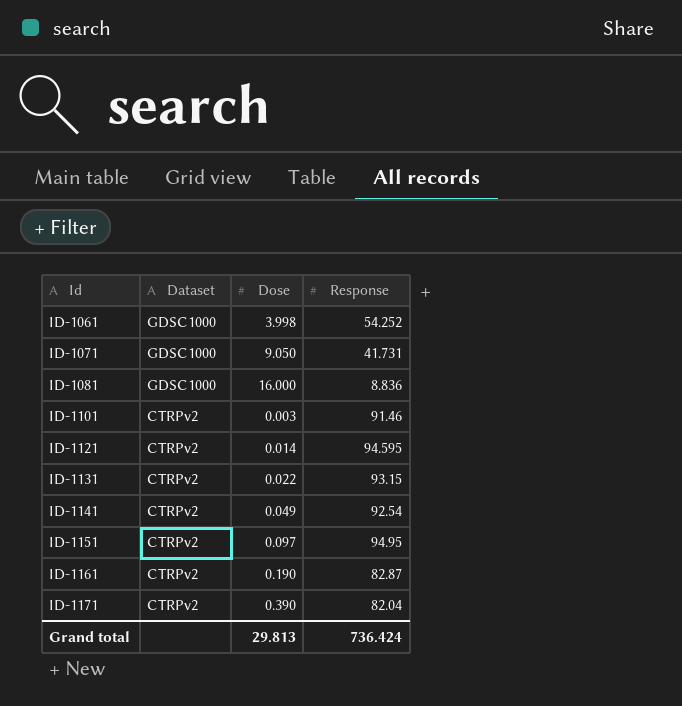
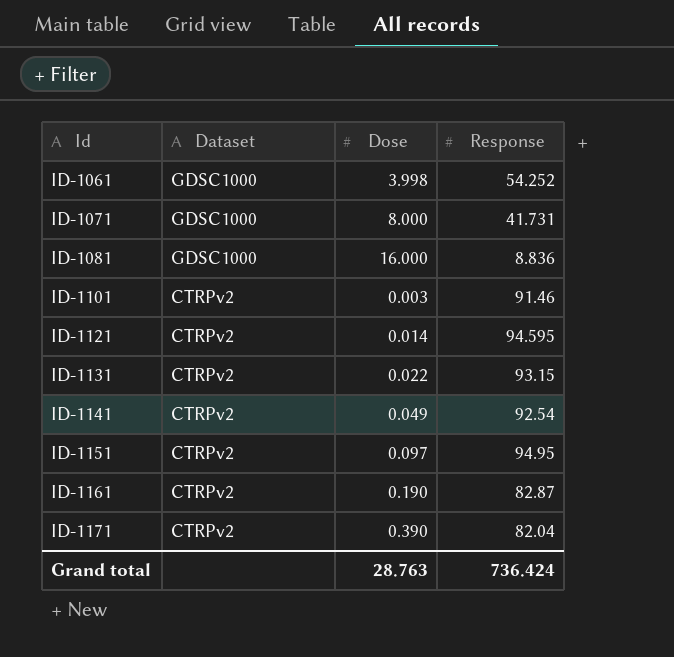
ID-1071 | Dose: 9.050 -> 8.000
Grand total | Dose: 29.813 -> 28.763

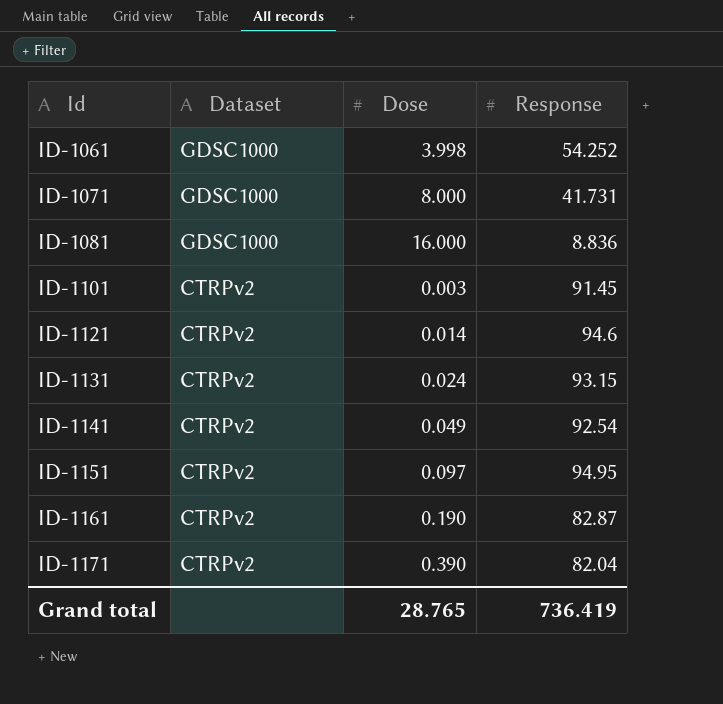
ID-1101 | Response: 91.46 -> 91.45
ID-1121 | Response: 94.595 -> 94.6
ID-1131 | Dose: 0.022 -> 0.024
Grand total | Dose: 28.763 -> 28.765
Grand total | Response: 736.424 -> 736.419

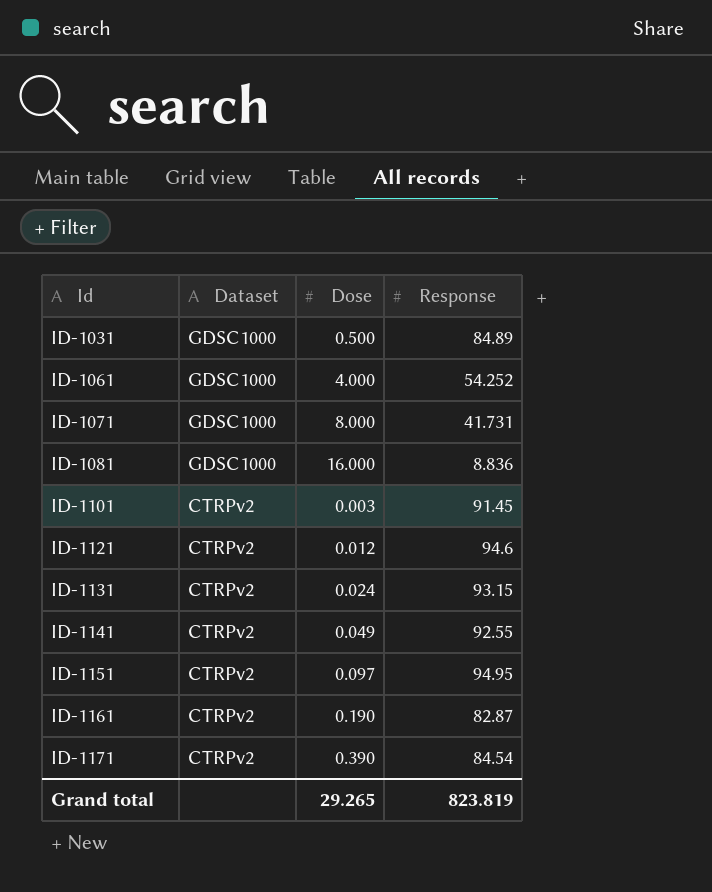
row ID-1031: none -> GDSC1000 | 0.500 | 84.89
ID-1061 | Dose: 3.998 -> 4.000
ID-1121 | Dose: 0.014 -> 0.012
ID-1141 | Response: 92.54 -> 92.55
ID-1171 | Response: 82.04 -> 84.54
Grand total | Dose: 28.765 -> 29.265
Grand total | Response: 736.419 -> 823.819

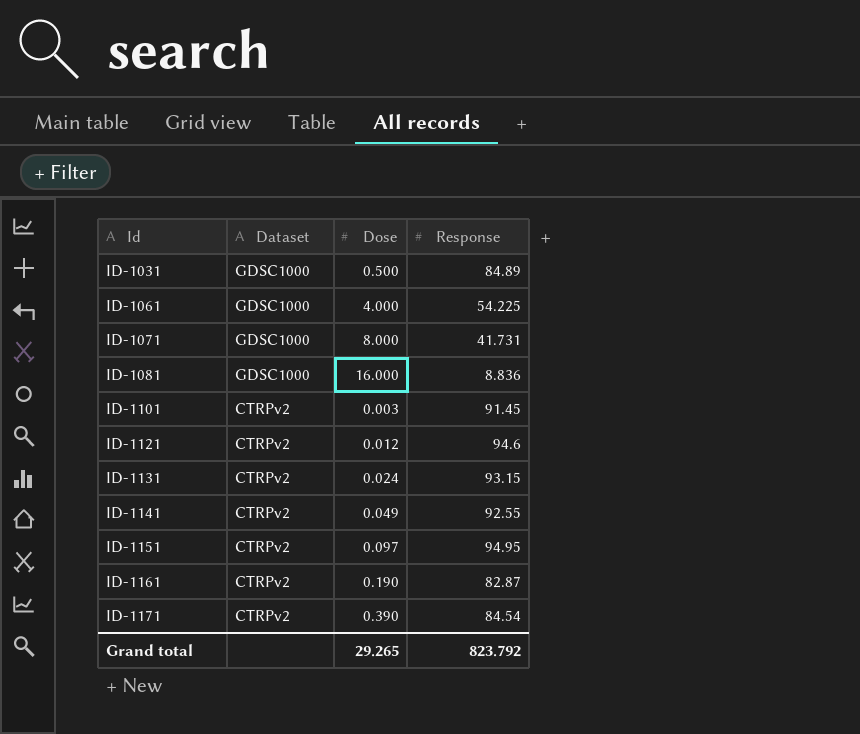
ID-1061 | Response: 54.252 -> 54.225
Grand total | Response: 823.819 -> 823.792

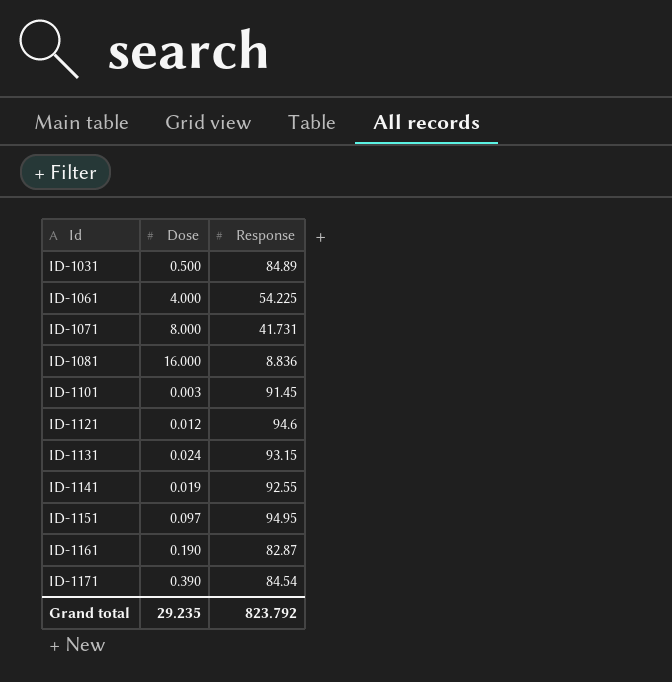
column Dataset | position: 2 -> none
ID-1141 | Dose: 0.049 -> 0.019
Grand total | Dose: 29.265 -> 29.235

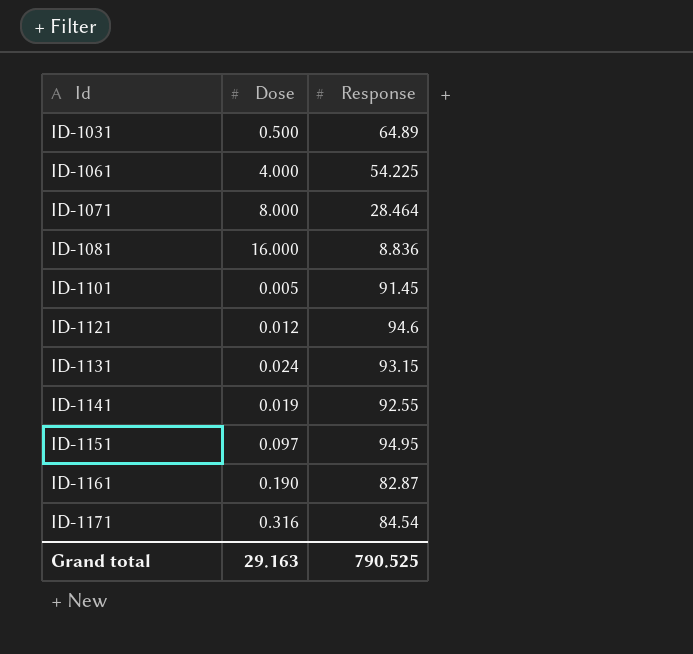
ID-1031 | Response: 84.89 -> 64.89
ID-1071 | Response: 41.731 -> 28.464
ID-1101 | Dose: 0.003 -> 0.005
ID-1171 | Dose: 0.390 -> 0.316
Grand total | Dose: 29.235 -> 29.163
Grand total | Response: 823.792 -> 790.525

